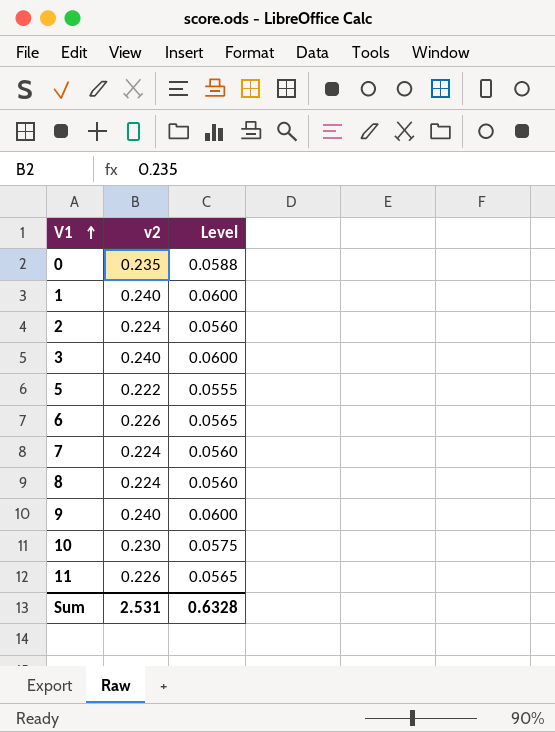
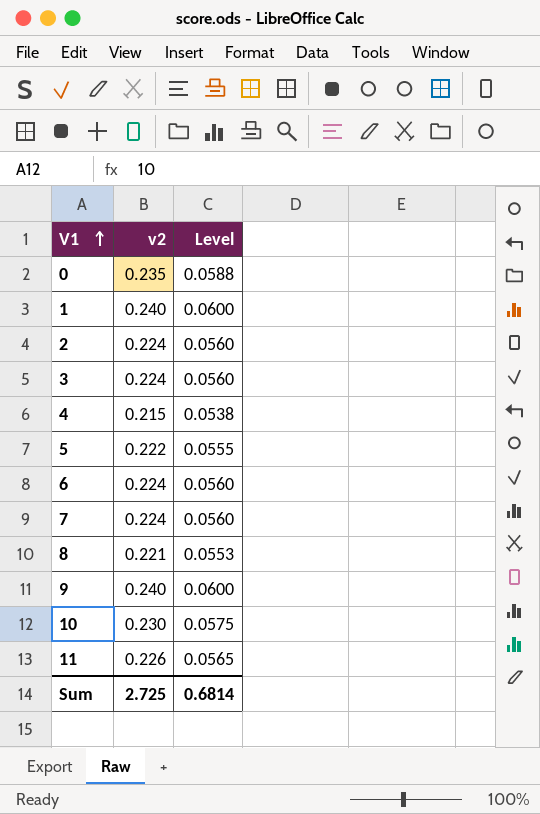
3 | v2: 0.240 -> 0.224
3 | Level: 0.0600 -> 0.0560
row 4: none -> 0.215 | 0.0538
6 | v2: 0.226 -> 0.224
6 | Level: 0.0565 -> 0.0560
8 | v2: 0.224 -> 0.221
8 | Level: 0.0560 -> 0.0553
Sum | v2: 2.531 -> 2.725
Sum | Level: 0.6328 -> 0.6814

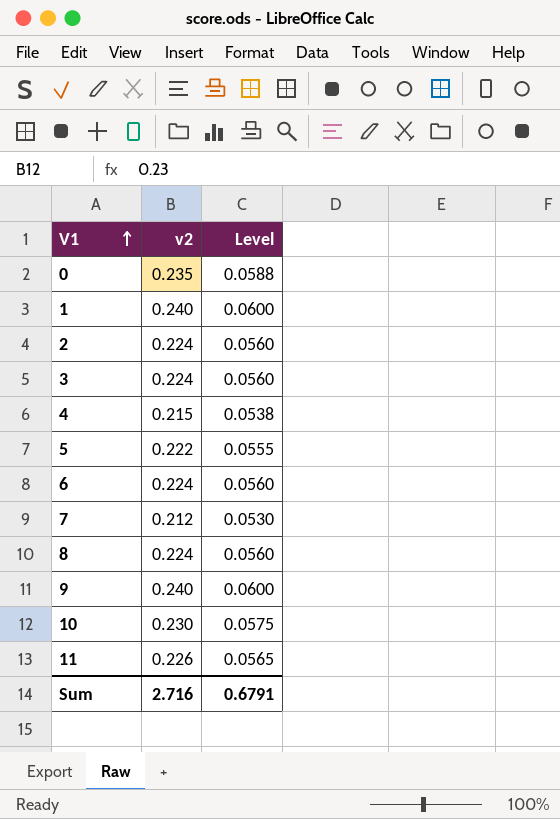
7 | v2: 0.224 -> 0.212
7 | Level: 0.0560 -> 0.0530
8 | v2: 0.221 -> 0.224
8 | Level: 0.0553 -> 0.0560
Sum | v2: 2.725 -> 2.716
Sum | Level: 0.6814 -> 0.6791

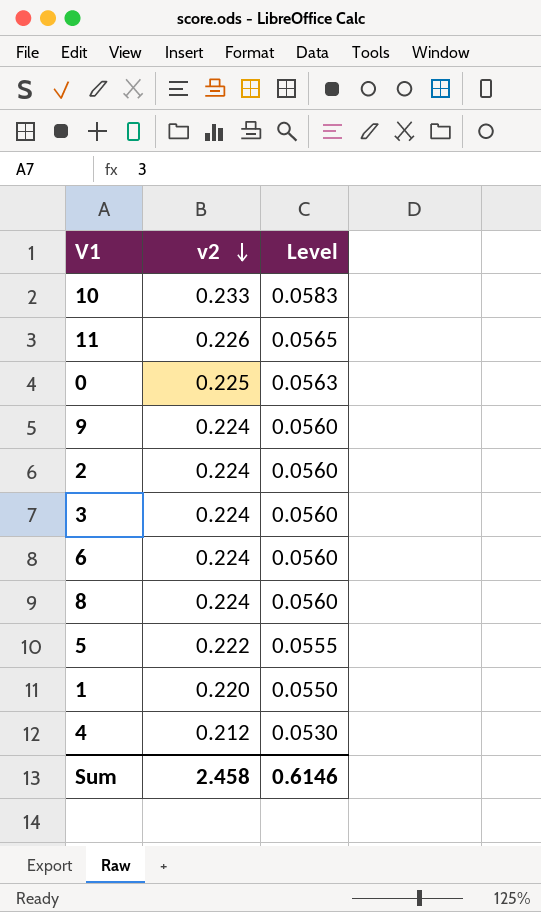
row order: V1 ascending -> v2 descending
row 7: 0.212 | 0.0530 -> none
10 | v2: 0.230 -> 0.233
10 | Level: 0.0575 -> 0.0583
0 | v2: 0.235 -> 0.225
0 | Level: 0.0588 -> 0.0563
9 | v2: 0.240 -> 0.224
9 | Level: 0.0600 -> 0.0560
1 | v2: 0.240 -> 0.220
1 | Level: 0.0600 -> 0.0550
4 | v2: 0.215 -> 0.212
4 | Level: 0.0538 -> 0.0530
Sum | v2: 2.716 -> 2.458
Sum | Level: 0.6791 -> 0.6146

